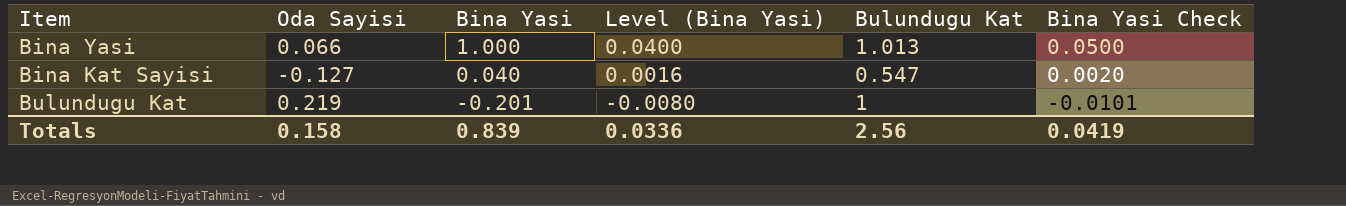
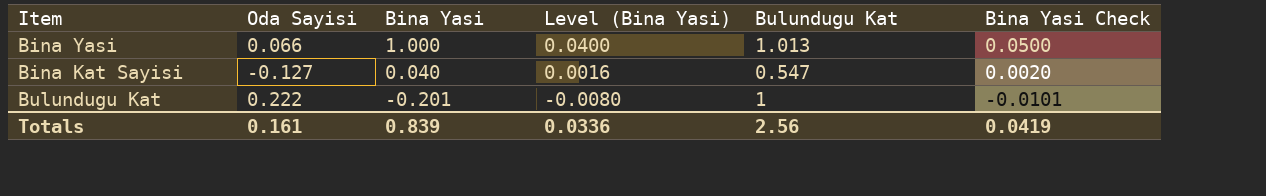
Bulundugu Kat | Oda Sayisi: 0.219 -> 0.222
Totals | Oda Sayisi: 0.158 -> 0.161

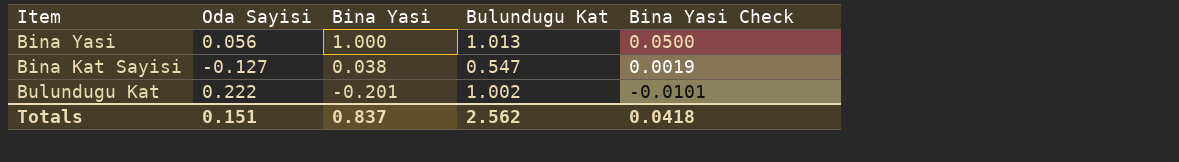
column Level (Bina Yasi) | formula: [Bina Yasi] * 0.04 -> none
Bina Yasi | Oda Sayisi: 0.066 -> 0.056
Bina Kat Sayisi | Bina Yasi: 0.040 -> 0.038
Bina Kat Sayisi | Bina Yasi Check: 0.0020 -> 0.0019
Bulundugu Kat | Bulundugu Kat: 1 -> 1.002
Totals | Oda Sayisi: 0.161 -> 0.151
Totals | Bina Yasi: 0.839 -> 0.837
Totals | Bulundugu Kat: 2.56 -> 2.562
Totals | Bina Yasi Check: 0.0419 -> 0.0418

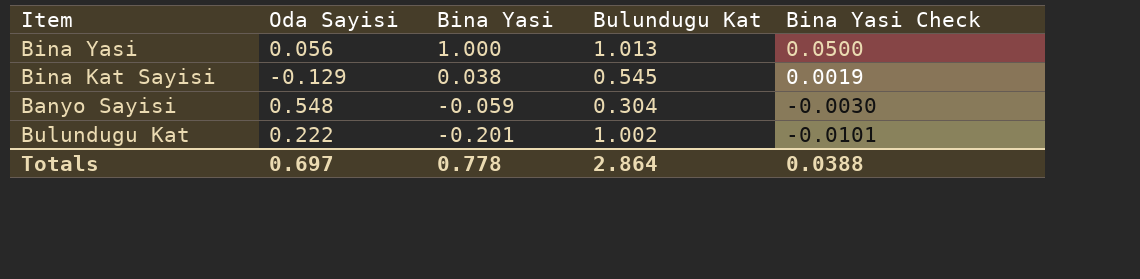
Bina Kat Sayisi | Oda Sayisi: -0.127 -> -0.129
Bina Kat Sayisi | Bulundugu Kat: 0.547 -> 0.545
row Banyo Sayisi: none -> 0.548 | -0.059 | 0.304 | -0.0030
Totals | Oda Sayisi: 0.151 -> 0.697
Totals | Bina Yasi: 0.837 -> 0.778
Totals | Bulundugu Kat: 2.562 -> 2.864
Totals | Bina Yasi Check: 0.0418 -> 0.0388

